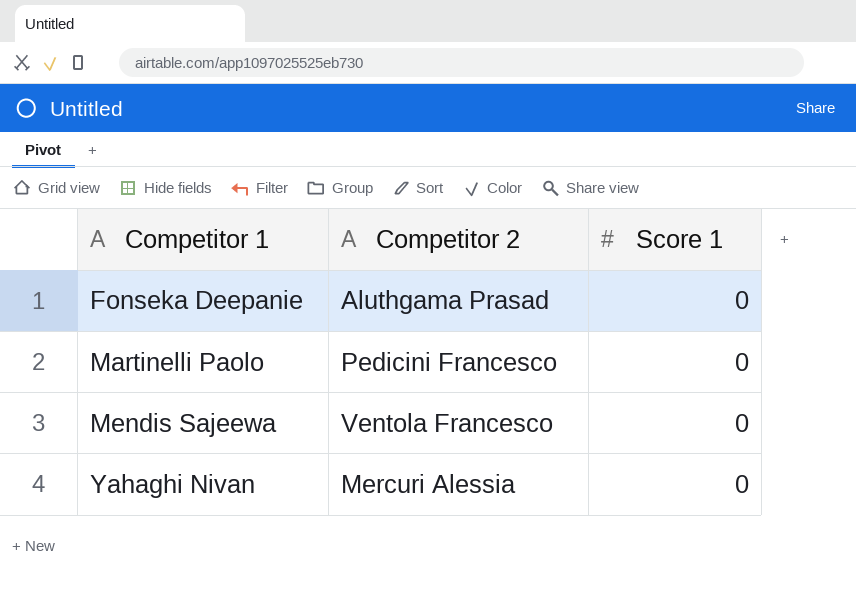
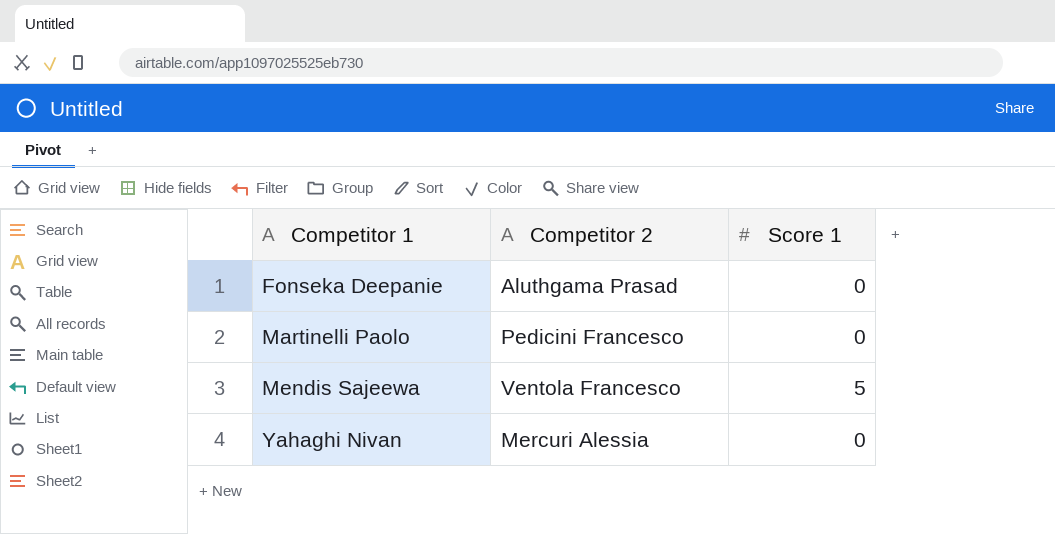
Mendis Sajeewa | Score 1: 0 -> 5

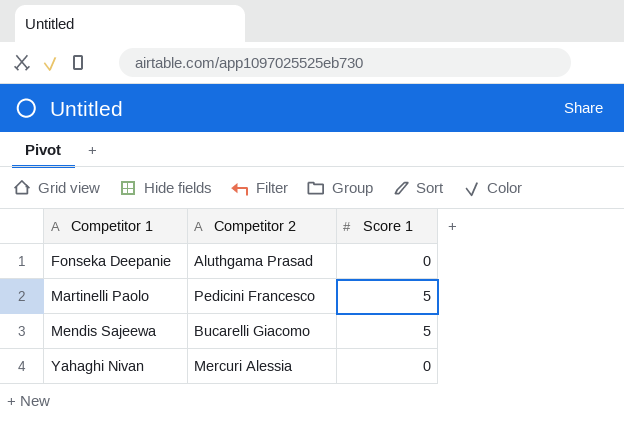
Martinelli Paolo | Score 1: 0 -> 5
Mendis Sajeewa | Competitor 2: Ventola Francesco -> Bucarelli Giacomo

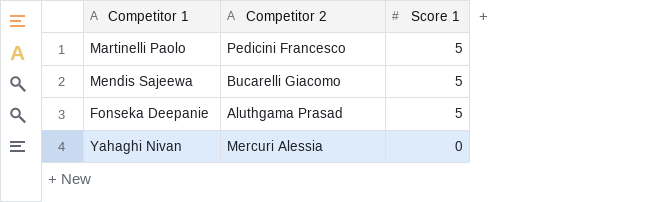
row order: Competitor 1 ascending -> Score 1 descending
Fonseka Deepanie | Score 1: 0 -> 5

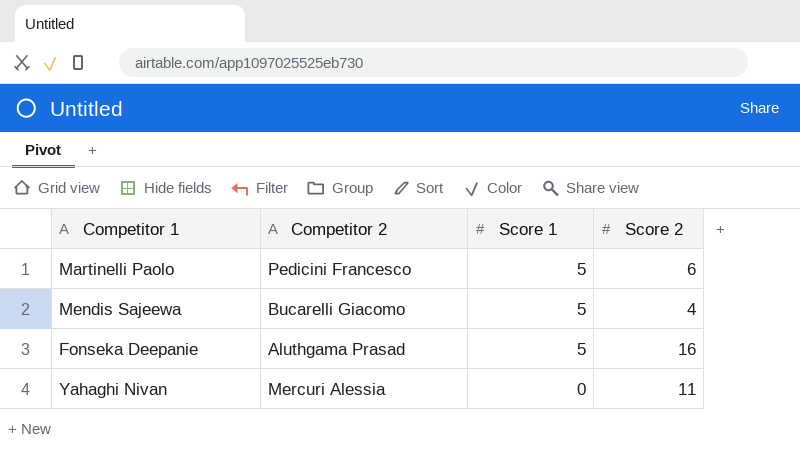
column Score 2 | position: none -> 4

